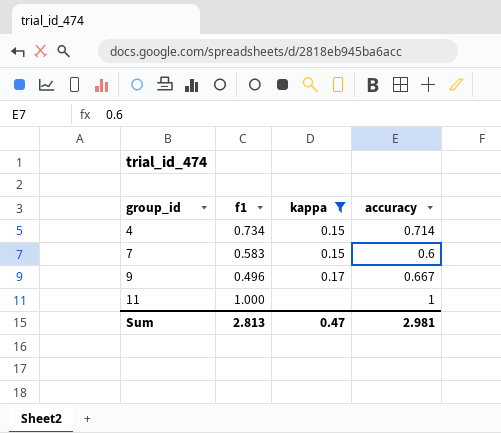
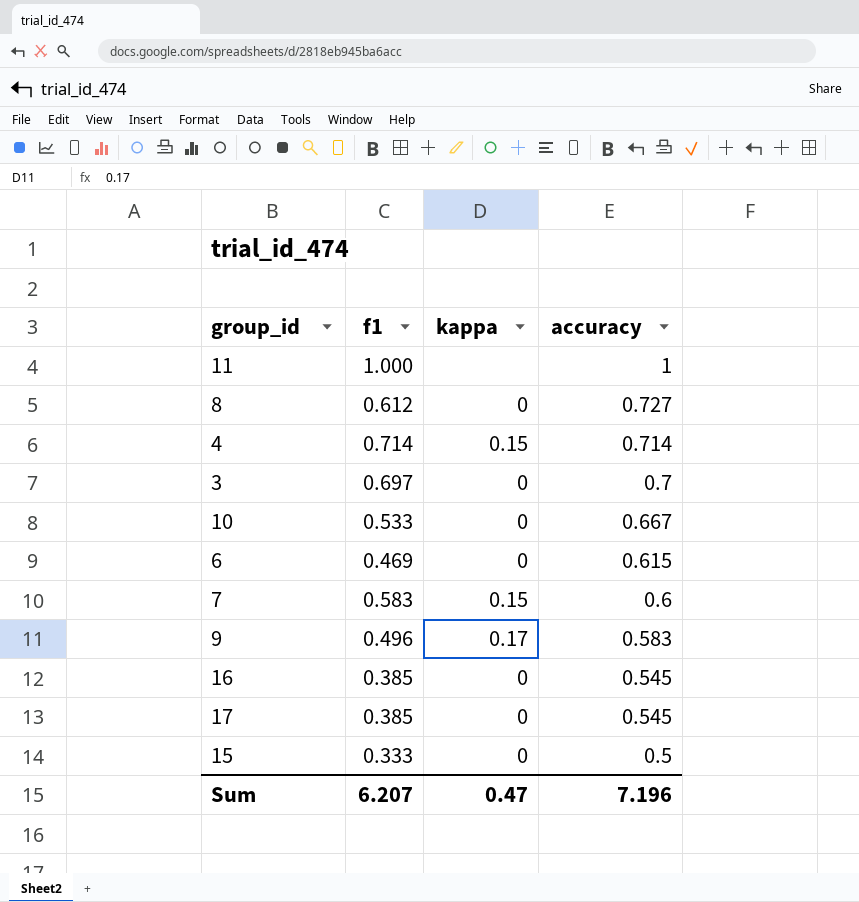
filter: kappa != 0 -> none
row order: group_id ascending -> accuracy descending
4 | f1: 0.734 -> 0.714
9 | accuracy: 0.667 -> 0.583
Sum | f1: 2.813 -> 6.207
Sum | accuracy: 2.981 -> 7.196

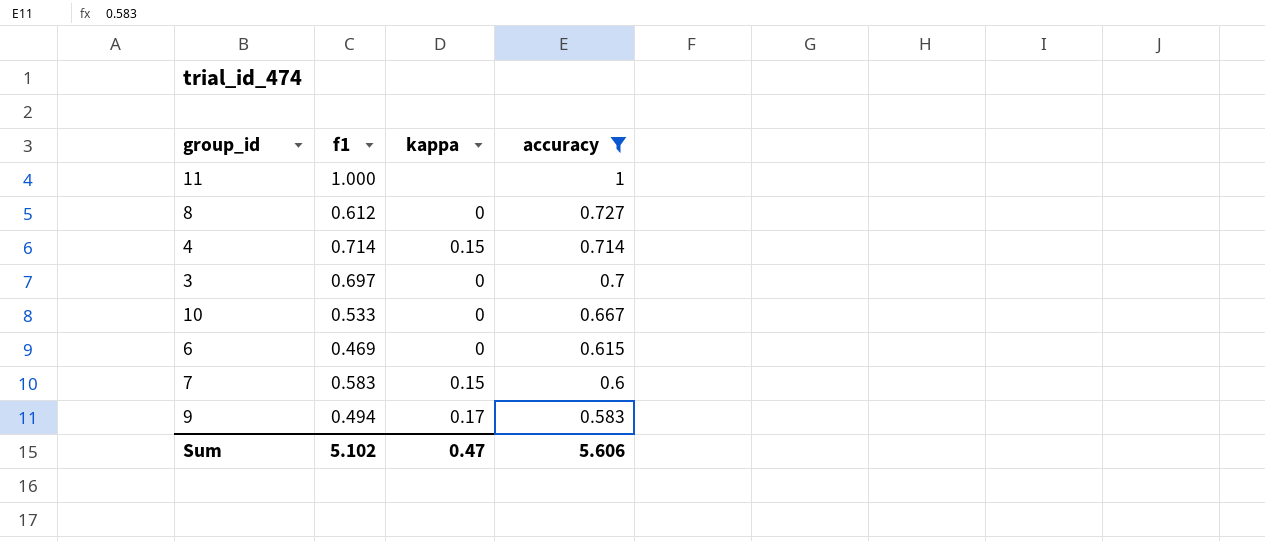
filter: none -> accuracy >= 0.583
9 | f1: 0.496 -> 0.494
Sum | f1: 6.207 -> 5.102
Sum | accuracy: 7.196 -> 5.606

